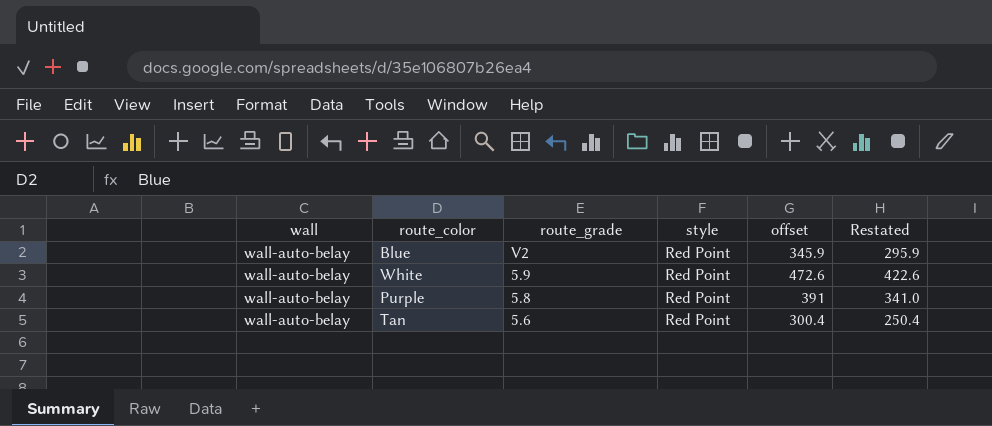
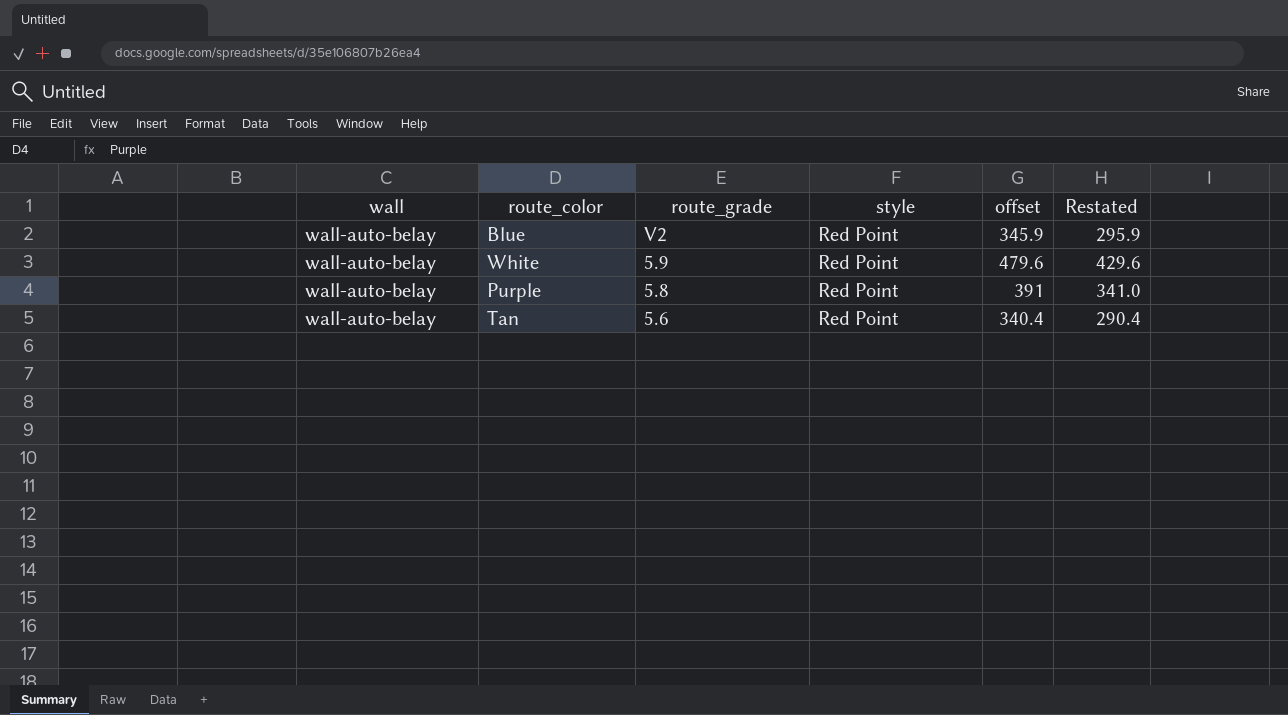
White | offset: 472.6 -> 479.6
White | Restated: 422.6 -> 429.6
Tan | offset: 300.4 -> 340.4
Tan | Restated: 250.4 -> 290.4

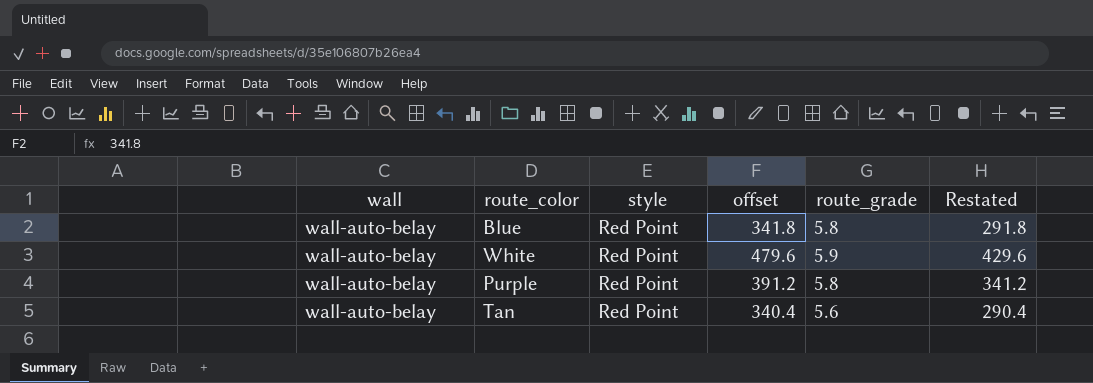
column route_grade | position: 3 -> 5
Blue | offset: 345.9 -> 341.8
Blue | route_grade: V2 -> 5.8
Blue | Restated: 295.9 -> 291.8
Purple | offset: 391 -> 391.2
Purple | Restated: 341.0 -> 341.2

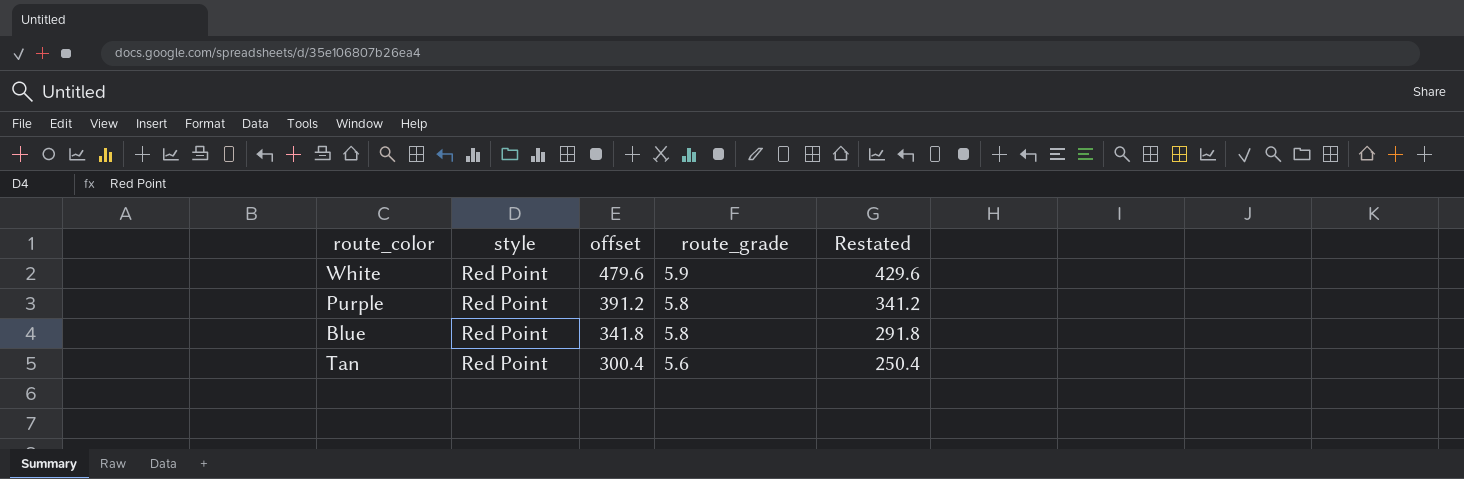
row order: none -> offset descending
column wall | position: 1 -> none
Tan | offset: 340.4 -> 300.4
Tan | Restated: 290.4 -> 250.4

